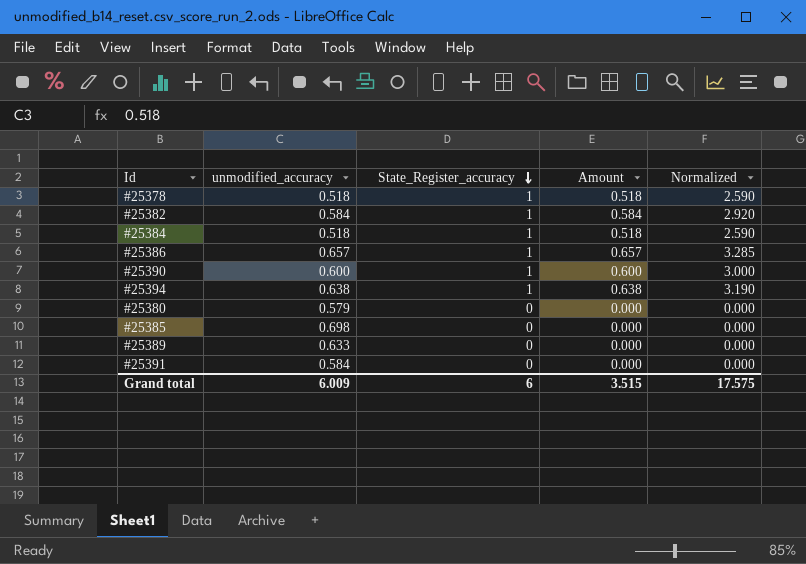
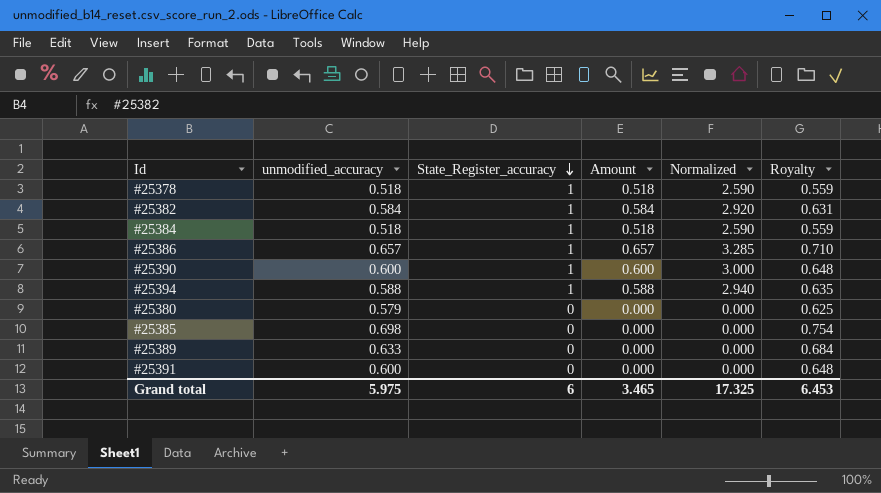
column Royalty | formula: none -> [unmodified_accuracy] * 1.08
#25394 | unmodified_accuracy: 0.638 -> 0.588
#25394 | Amount: 0.638 -> 0.588
#25394 | Normalized: 3.190 -> 2.940
#25391 | unmodified_accuracy: 0.584 -> 0.600
Grand total | unmodified_accuracy: 6.009 -> 5.975
Grand total | Amount: 3.515 -> 3.465
Grand total | Normalized: 17.575 -> 17.325

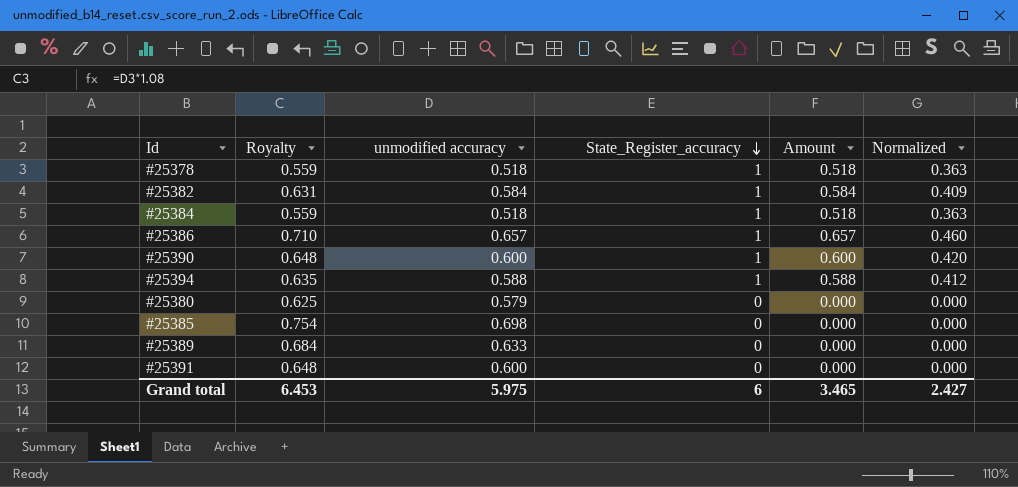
column Royalty | position: 6 -> 2
column name: unmodified_accuracy -> unmodified accuracy
column Normalized | formula: [Amount] * 5 -> [Amount] * 0.7
Grand total | Normalized: 17.325 -> 2.427

